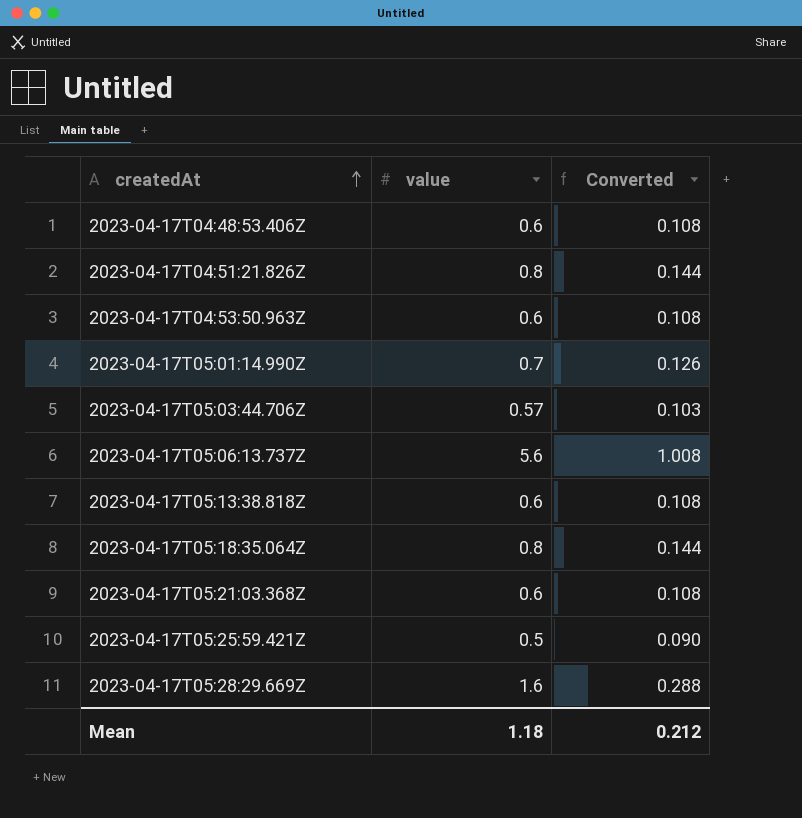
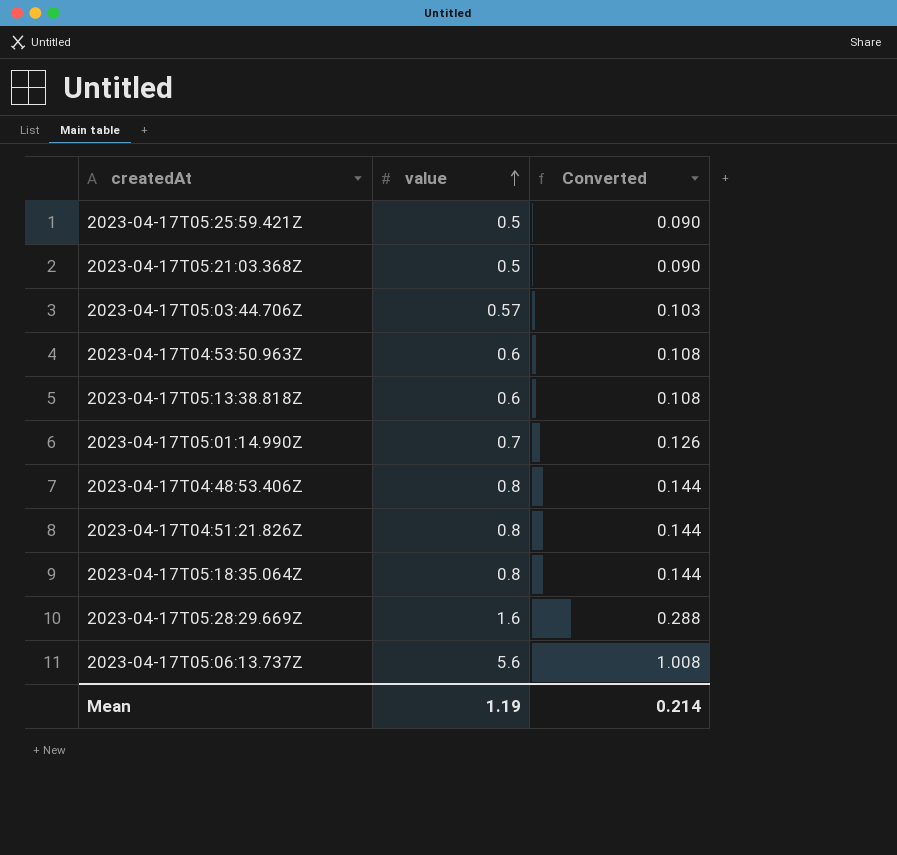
row order: createdAt ascending -> value ascending
2023-04-17T05:21:03.368Z | value: 0.6 -> 0.5
2023-04-17T05:21:03.368Z | Converted: 0.108 -> 0.090
2023-04-17T04:48:53.406Z | value: 0.6 -> 0.8
2023-04-17T04:48:53.406Z | Converted: 0.108 -> 0.144
Mean | value: 1.18 -> 1.19
Mean | Converted: 0.212 -> 0.214

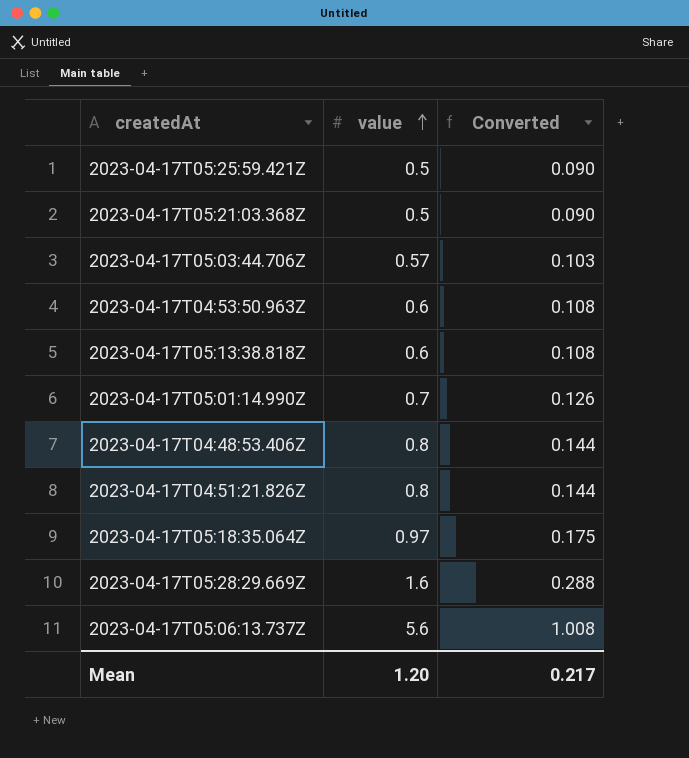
2023-04-17T05:18:35.064Z | value: 0.8 -> 0.97
2023-04-17T05:18:35.064Z | Converted: 0.144 -> 0.175
Mean | value: 1.19 -> 1.20
Mean | Converted: 0.214 -> 0.217

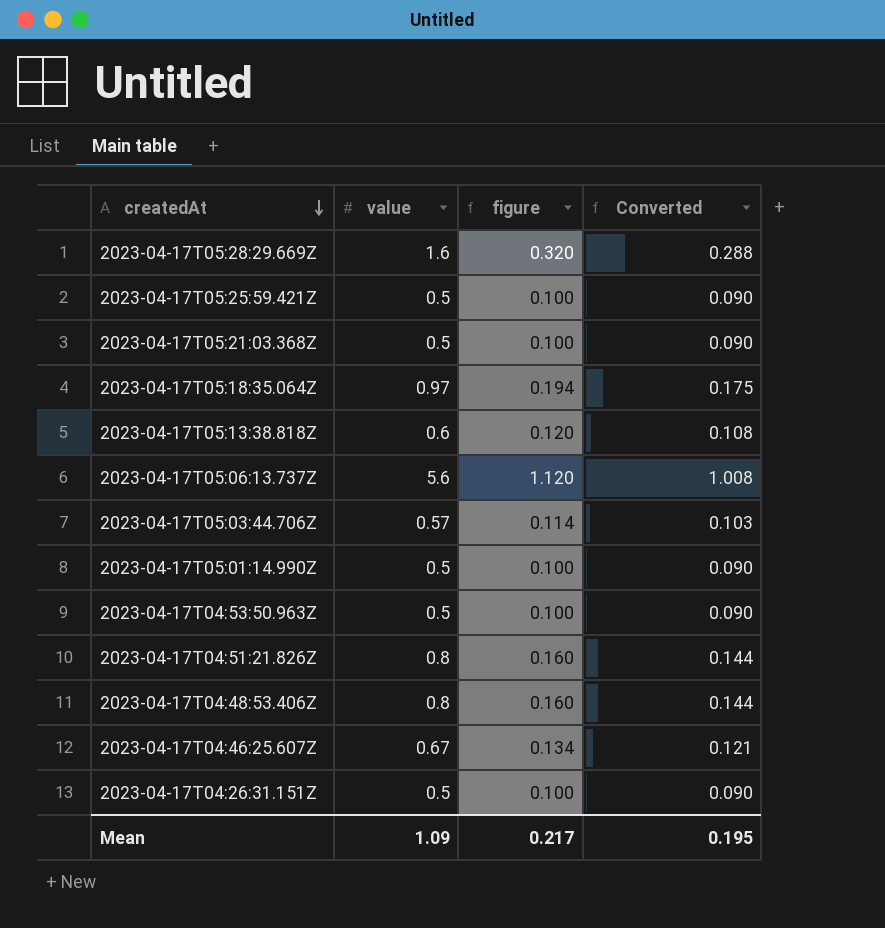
row order: value ascending -> createdAt descending
column figure | formula: none -> [value] * 0.2
2023-04-17T05:01:14.990Z | value: 0.7 -> 0.5
2023-04-17T05:01:14.990Z | Converted: 0.126 -> 0.090
2023-04-17T04:53:50.963Z | value: 0.6 -> 0.5
2023-04-17T04:53:50.963Z | Converted: 0.108 -> 0.090
row 2023-04-17T04:46:25.607Z: none -> 0.67 | 0.134 | 0.121
row 2023-04-17T04:26:31.151Z: none -> 0.5 | 0.100 | 0.090
Mean | value: 1.20 -> 1.09
Mean | Converted: 0.217 -> 0.195

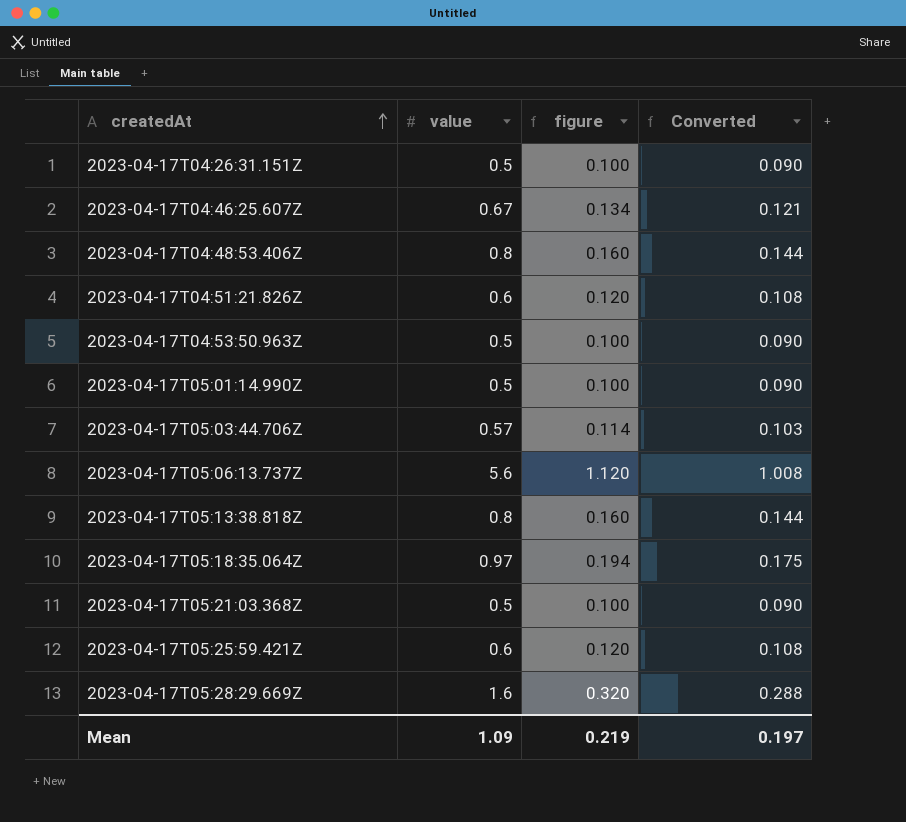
row order: createdAt descending -> createdAt ascending
2023-04-17T04:51:21.826Z | value: 0.8 -> 0.6
2023-04-17T04:51:21.826Z | figure: 0.160 -> 0.120
2023-04-17T04:51:21.826Z | Converted: 0.144 -> 0.108
2023-04-17T05:13:38.818Z | value: 0.6 -> 0.8
2023-04-17T05:13:38.818Z | figure: 0.120 -> 0.160
2023-04-17T05:13:38.818Z | Converted: 0.108 -> 0.144
2023-04-17T05:25:59.421Z | value: 0.5 -> 0.6
2023-04-17T05:25:59.421Z | figure: 0.100 -> 0.120
2023-04-17T05:25:59.421Z | Converted: 0.090 -> 0.108
Mean | figure: 0.217 -> 0.219
Mean | Converted: 0.195 -> 0.197

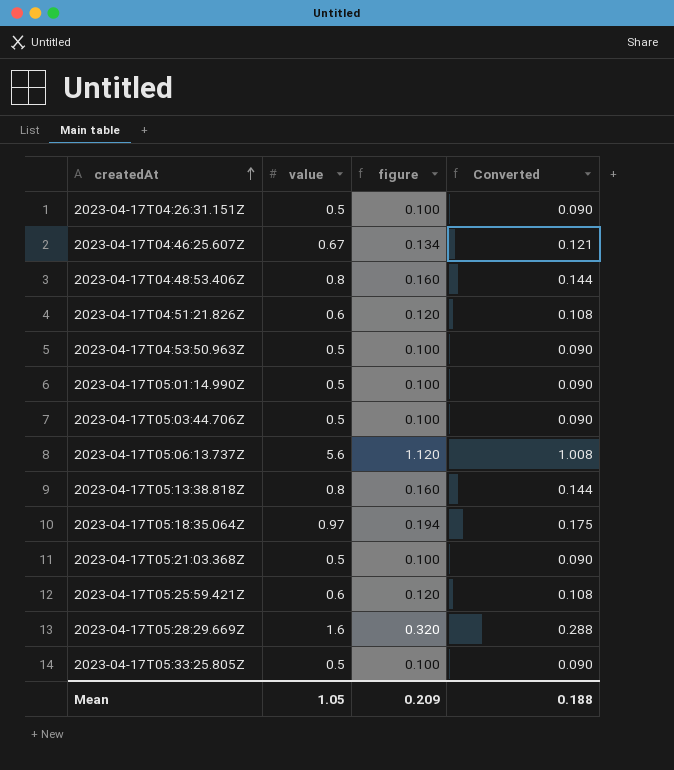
2023-04-17T05:03:44.706Z | value: 0.57 -> 0.5
2023-04-17T05:03:44.706Z | figure: 0.114 -> 0.100
2023-04-17T05:03:44.706Z | Converted: 0.103 -> 0.090
row 2023-04-17T05:33:25.805Z: none -> 0.5 | 0.100 | 0.090
Mean | value: 1.09 -> 1.05
Mean | figure: 0.219 -> 0.209
Mean | Converted: 0.197 -> 0.188

